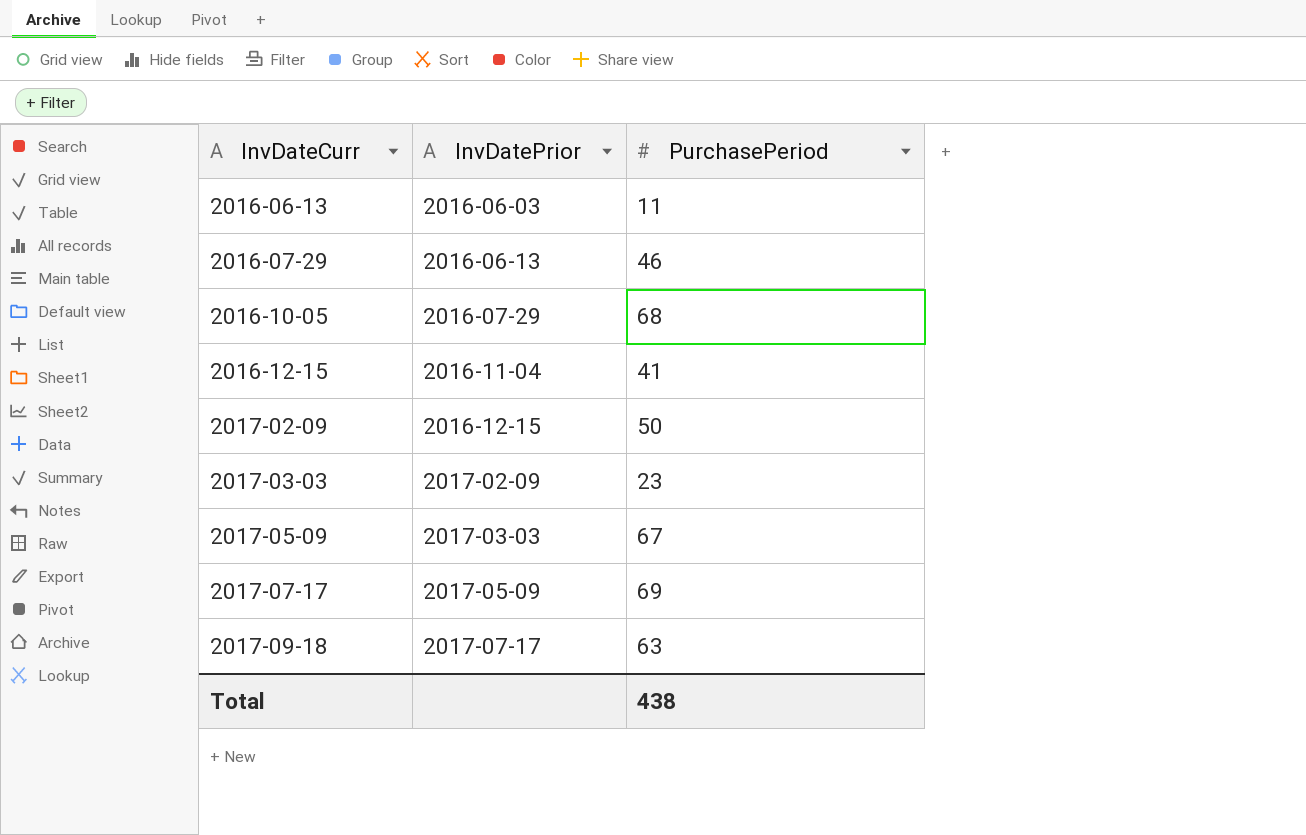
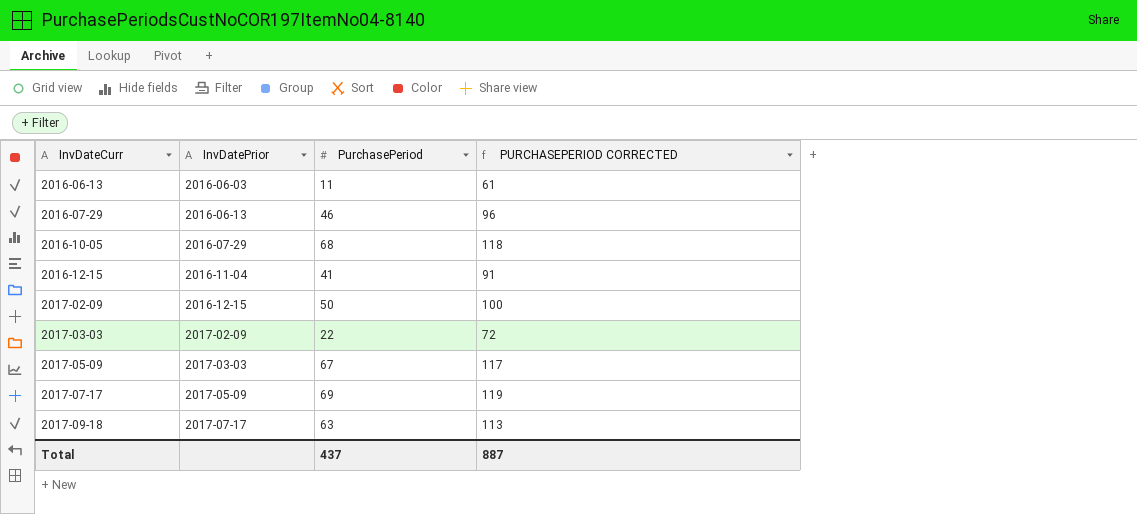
column PURCHASEPERIOD CORRECTED | formula: none -> [PurchasePeriod] + 50
2017-03-03 | PurchasePeriod: 23 -> 22
Total | PurchasePeriod: 438 -> 437

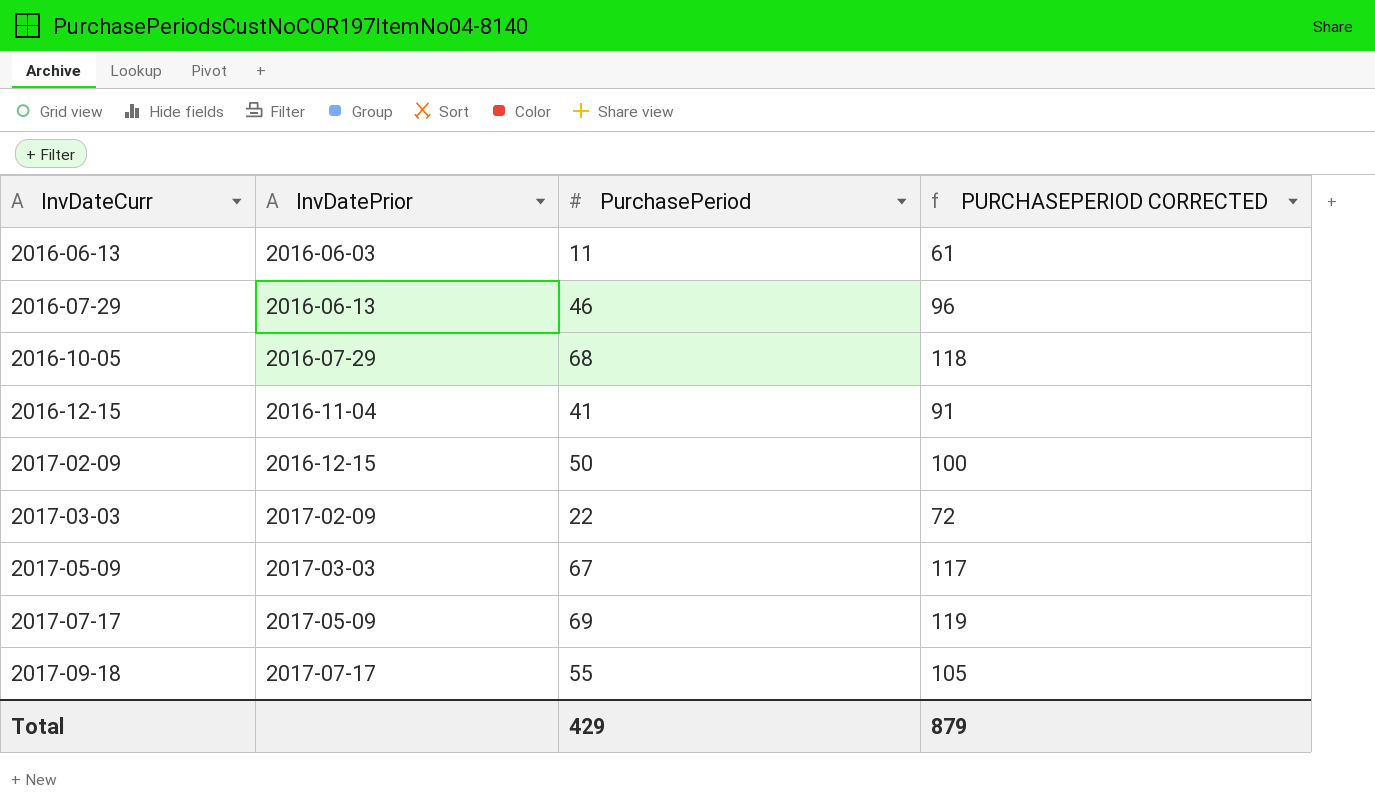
2017-09-18 | PurchasePeriod: 63 -> 55
2017-09-18 | PURCHASEPERIOD CORRECTED: 113 -> 105
Total | PurchasePeriod: 437 -> 429
Total | PURCHASEPERIOD CORRECTED: 887 -> 879

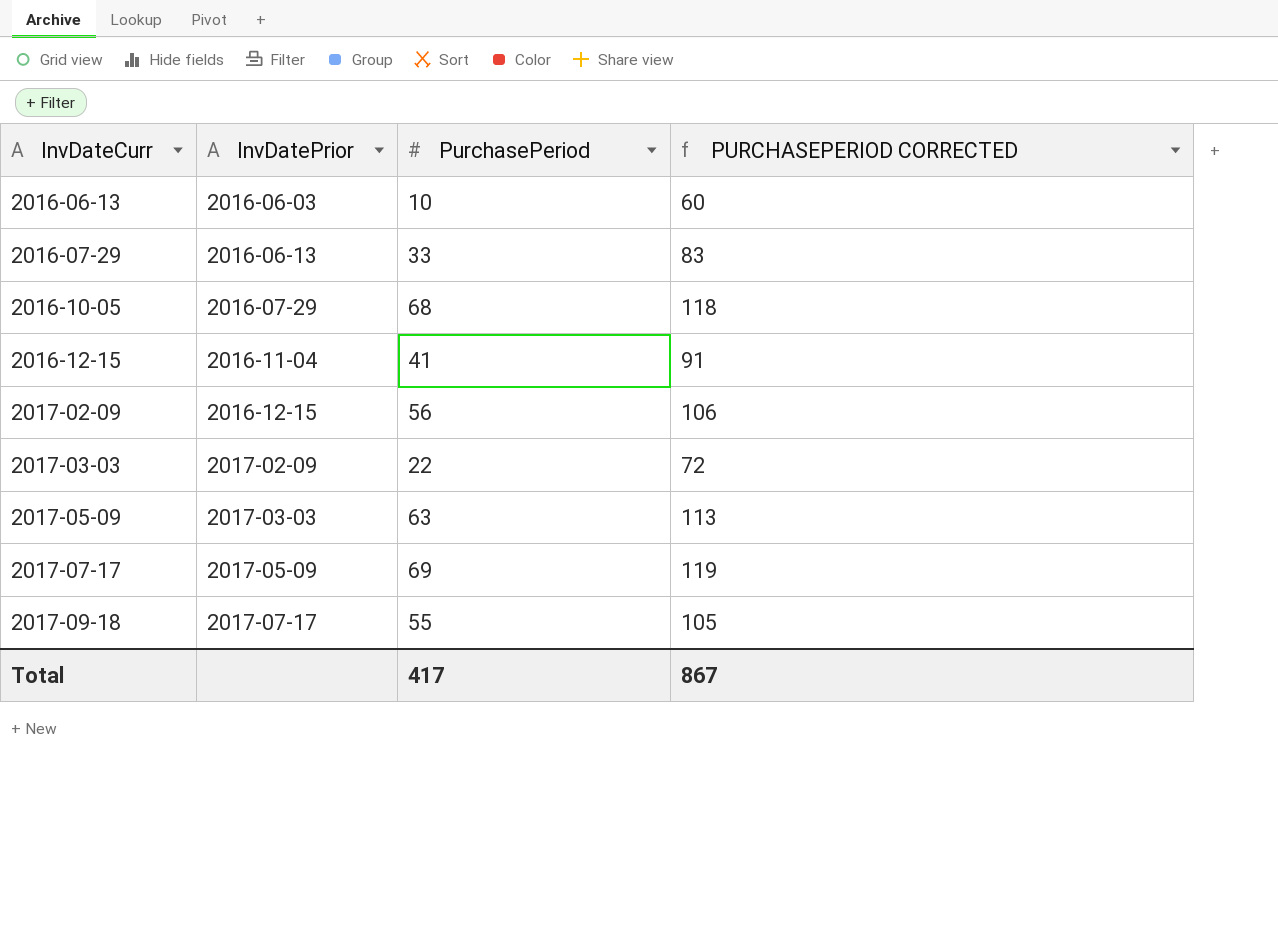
2016-06-13 | PurchasePeriod: 11 -> 10
2016-06-13 | PURCHASEPERIOD CORRECTED: 61 -> 60
2016-07-29 | PurchasePeriod: 46 -> 33
2016-07-29 | PURCHASEPERIOD CORRECTED: 96 -> 83
2017-02-09 | PurchasePeriod: 50 -> 56
2017-02-09 | PURCHASEPERIOD CORRECTED: 100 -> 106
2017-05-09 | PurchasePeriod: 67 -> 63
2017-05-09 | PURCHASEPERIOD CORRECTED: 117 -> 113
Total | PurchasePeriod: 429 -> 417
Total | PURCHASEPERIOD CORRECTED: 879 -> 867

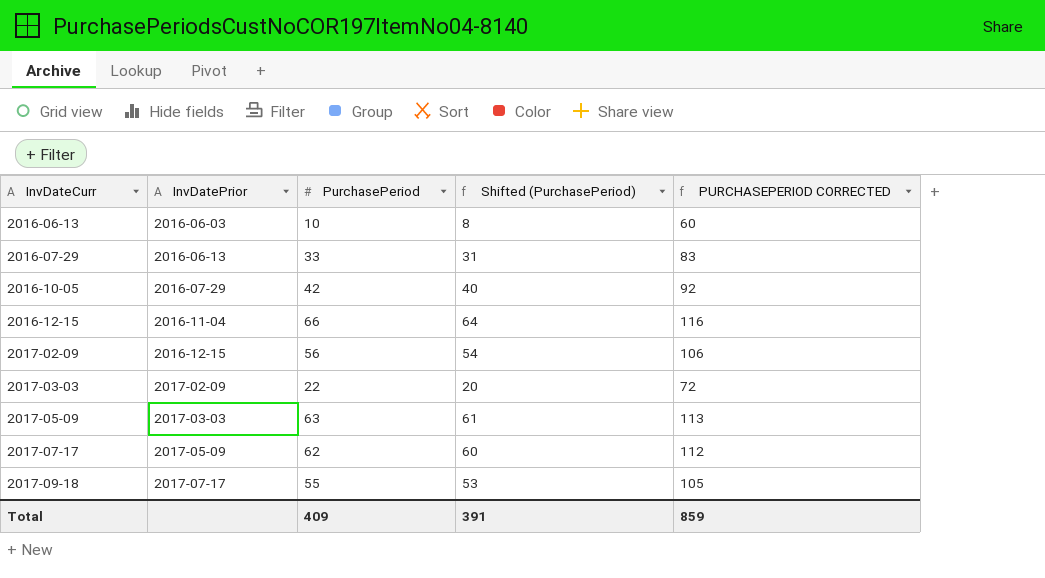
column Shifted (PurchasePeriod) | formula: none -> [PurchasePeriod] - 2
2016-10-05 | PurchasePeriod: 68 -> 42
2016-10-05 | PURCHASEPERIOD CORRECTED: 118 -> 92
2016-12-15 | PurchasePeriod: 41 -> 66
2016-12-15 | PURCHASEPERIOD CORRECTED: 91 -> 116
2017-07-17 | PurchasePeriod: 69 -> 62
2017-07-17 | PURCHASEPERIOD CORRECTED: 119 -> 112
Total | PurchasePeriod: 417 -> 409
Total | PURCHASEPERIOD CORRECTED: 867 -> 859

